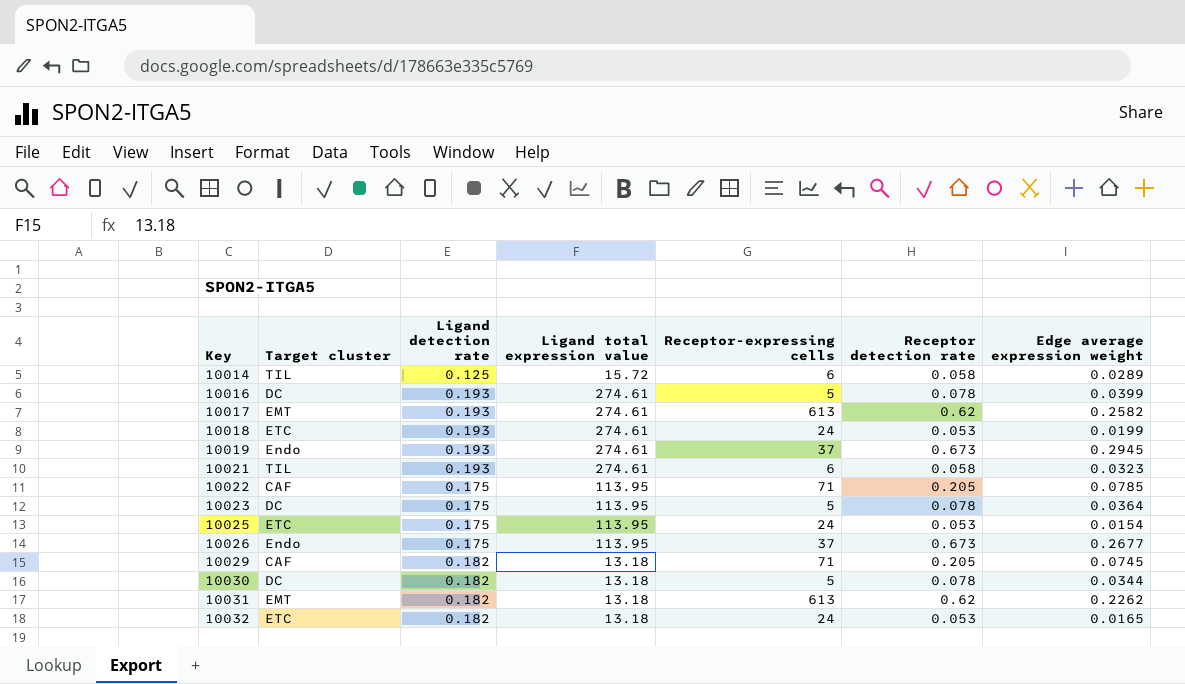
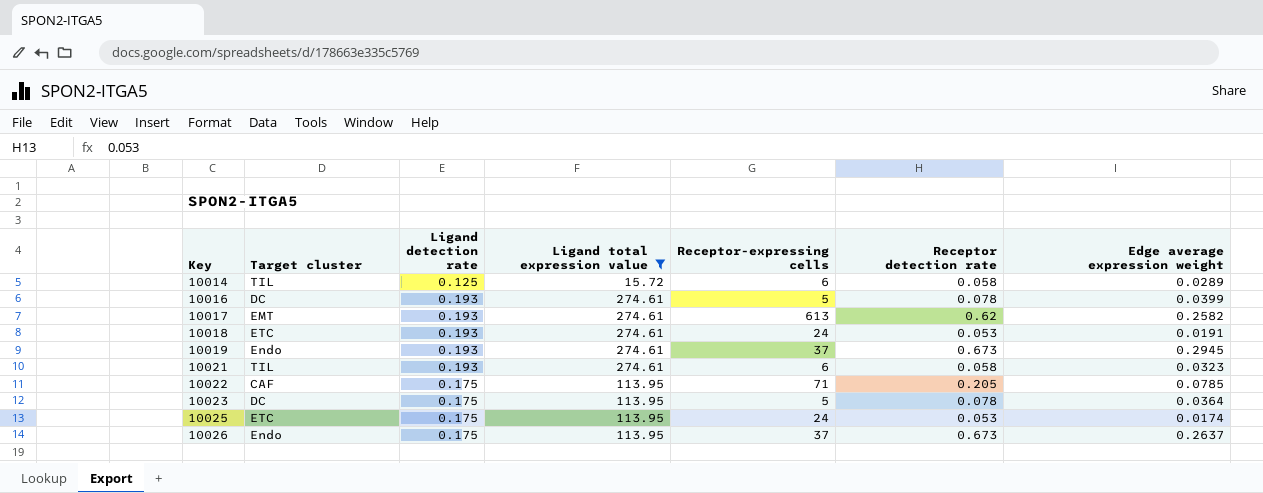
filter: none -> Ligand total expression value != 13.18
10018 | Edge average expression weight: 0.0199 -> 0.0191
10025 | Edge average expression weight: 0.0154 -> 0.0174
10026 | Edge average expression weight: 0.2677 -> 0.2637

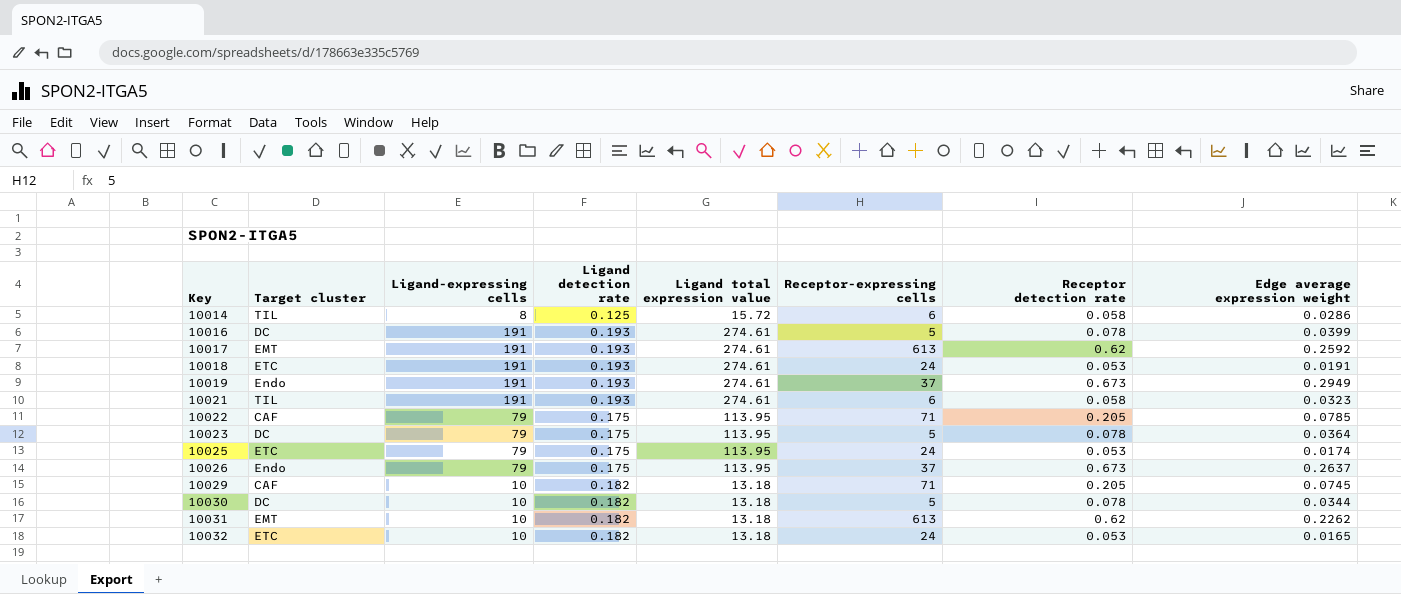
filter: Ligand total expression value != 13.18 -> none
column Ligand-expressing cells | position: none -> 3
10014 | Edge average expression weight: 0.0289 -> 0.0286
10017 | Edge average expression weight: 0.2582 -> 0.2592
10019 | Edge average expression weight: 0.2945 -> 0.2949

